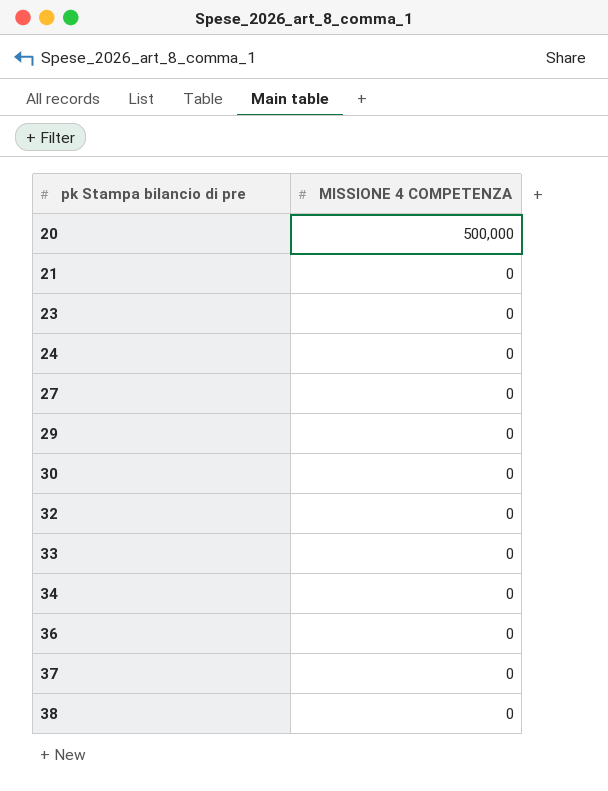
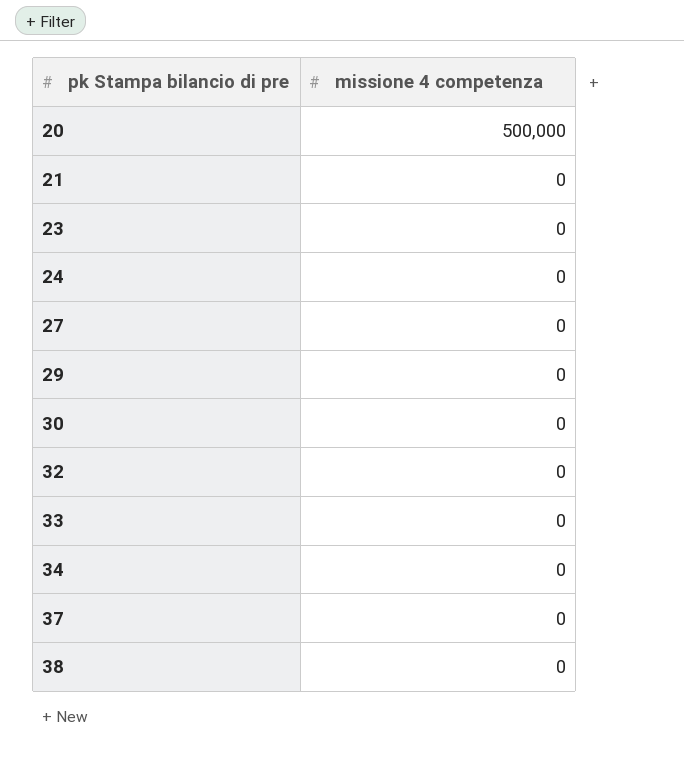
column name: MISSIONE 4 COMPETENZA -> missione 4 competenza
row 36: 0 -> none

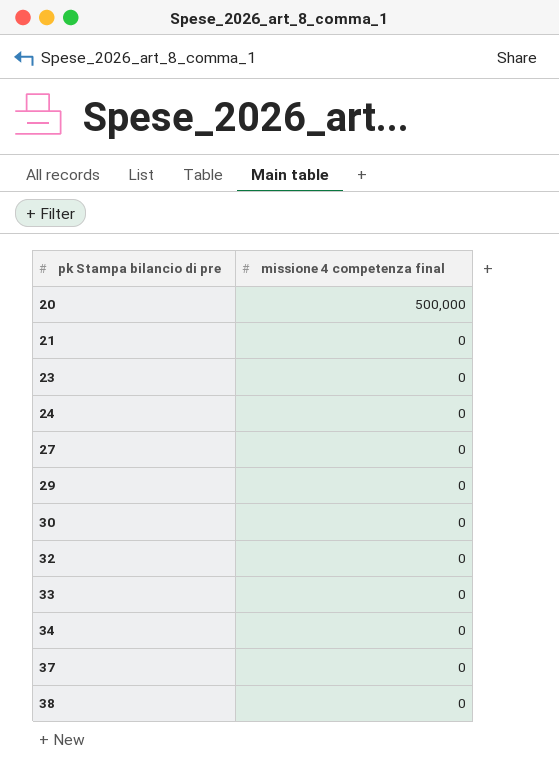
column name: missione 4 competenza -> missione 4 competenza final

